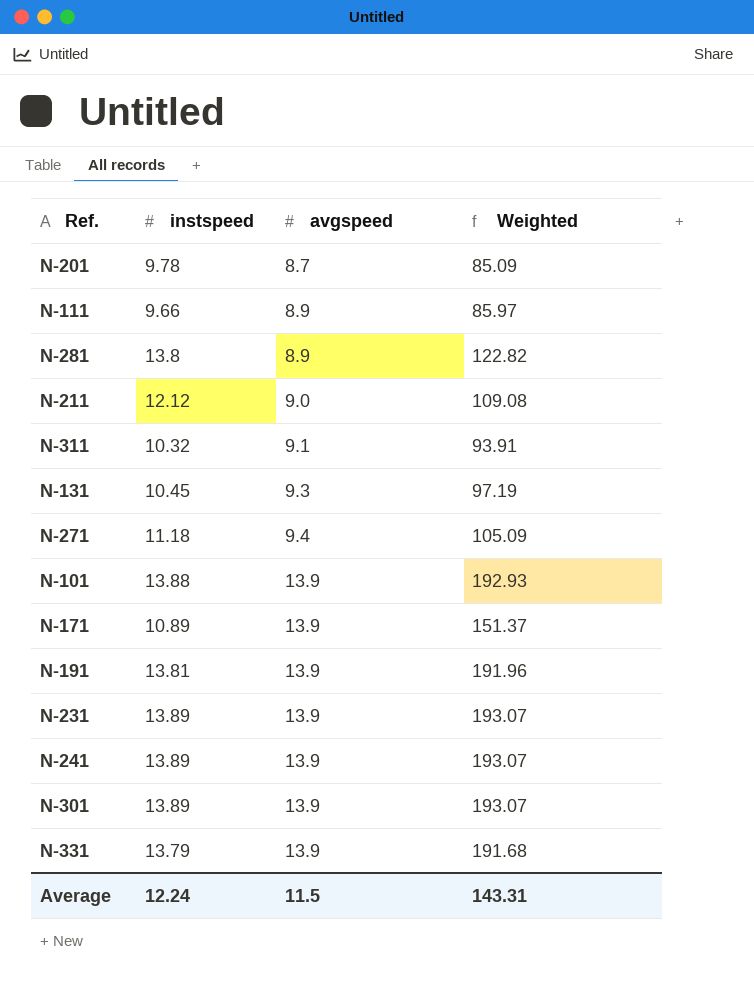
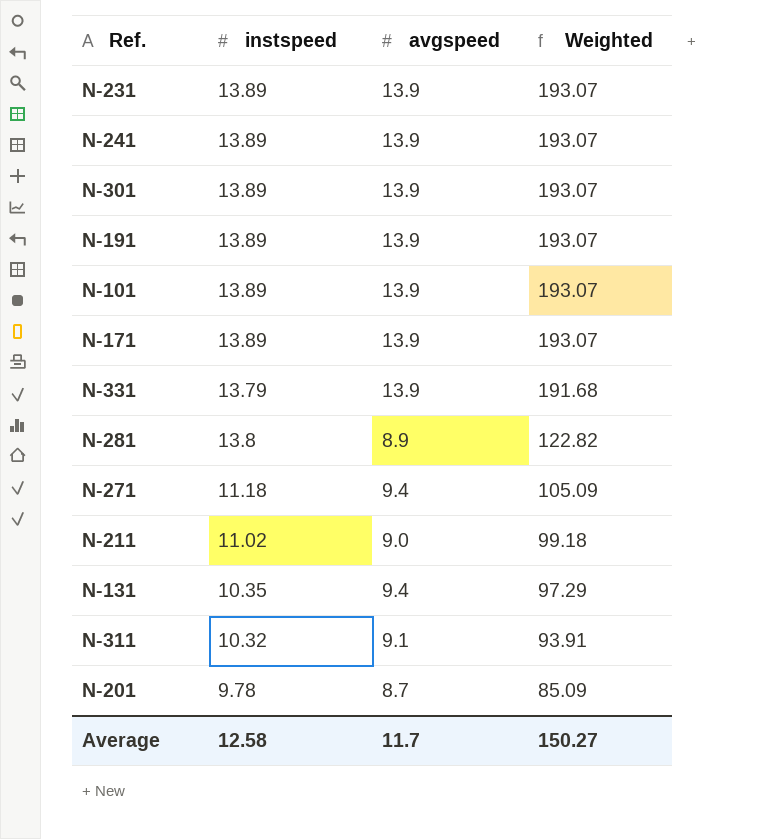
row order: avgspeed ascending -> Weighted descending
row N-111: 9.66 | 8.9 | 85.97 -> none
N-191 | instspeed: 13.81 -> 13.89
N-191 | Weighted: 191.96 -> 193.07
N-101 | instspeed: 13.88 -> 13.89
N-101 | Weighted: 192.93 -> 193.07
N-171 | instspeed: 10.89 -> 13.89
N-171 | Weighted: 151.37 -> 193.07
N-211 | instspeed: 12.12 -> 11.02
N-211 | Weighted: 109.08 -> 99.18
N-131 | instspeed: 10.45 -> 10.35
N-131 | avgspeed: 9.3 -> 9.4
N-131 | Weighted: 97.19 -> 97.29
Average | instspeed: 12.24 -> 12.58
Average | avgspeed: 11.5 -> 11.7
Average | Weighted: 143.31 -> 150.27

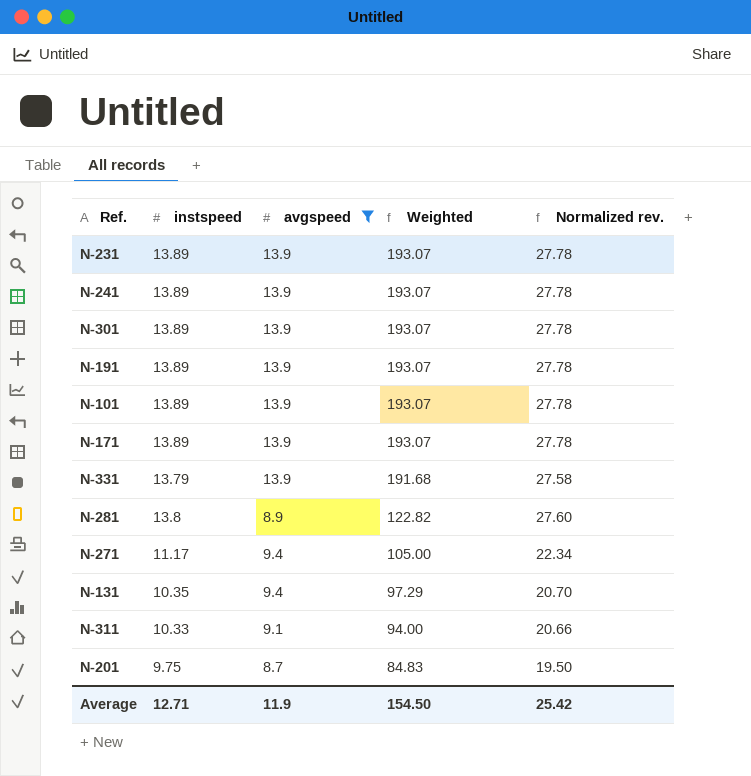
filter: none -> avgspeed != 9.0
column Normalized rev. | formula: none -> [instspeed] * 2
N-271 | instspeed: 11.18 -> 11.17
N-271 | Weighted: 105.09 -> 105.00
N-311 | instspeed: 10.32 -> 10.33
N-311 | Weighted: 93.91 -> 94.00
N-201 | instspeed: 9.78 -> 9.75
N-201 | Weighted: 85.09 -> 84.83
Average | instspeed: 12.58 -> 12.71
Average | avgspeed: 11.7 -> 11.9
Average | Weighted: 150.27 -> 154.50

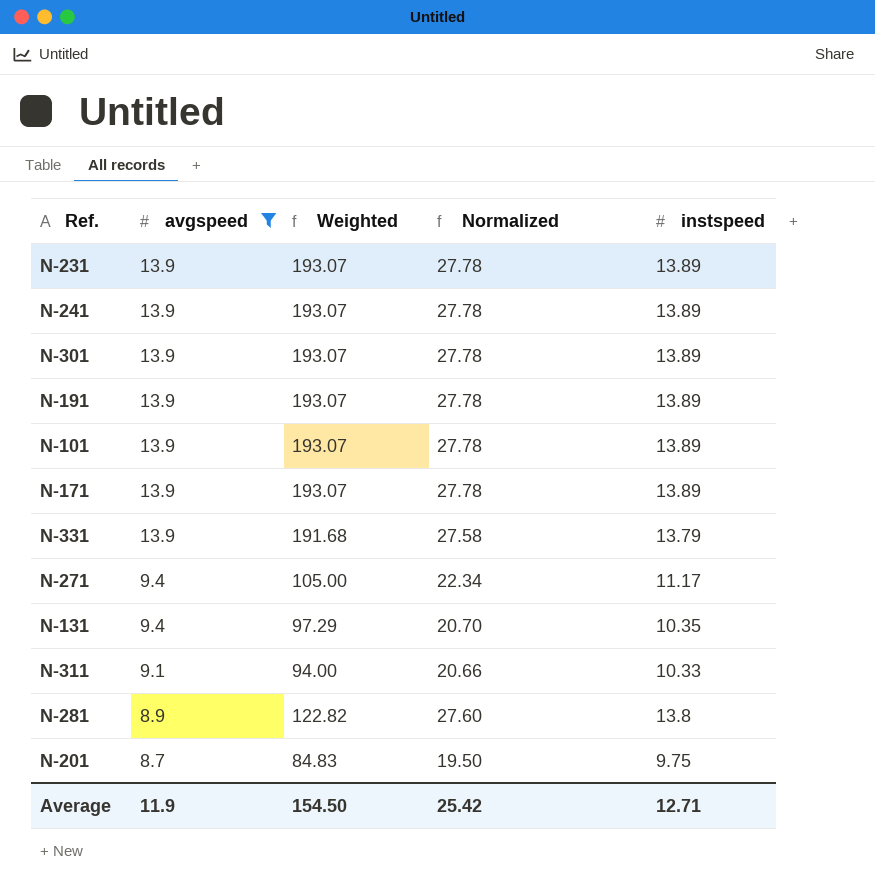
row order: Weighted descending -> avgspeed descending
column name: Normalized rev. -> Normalized
column instspeed | position: 2 -> 5

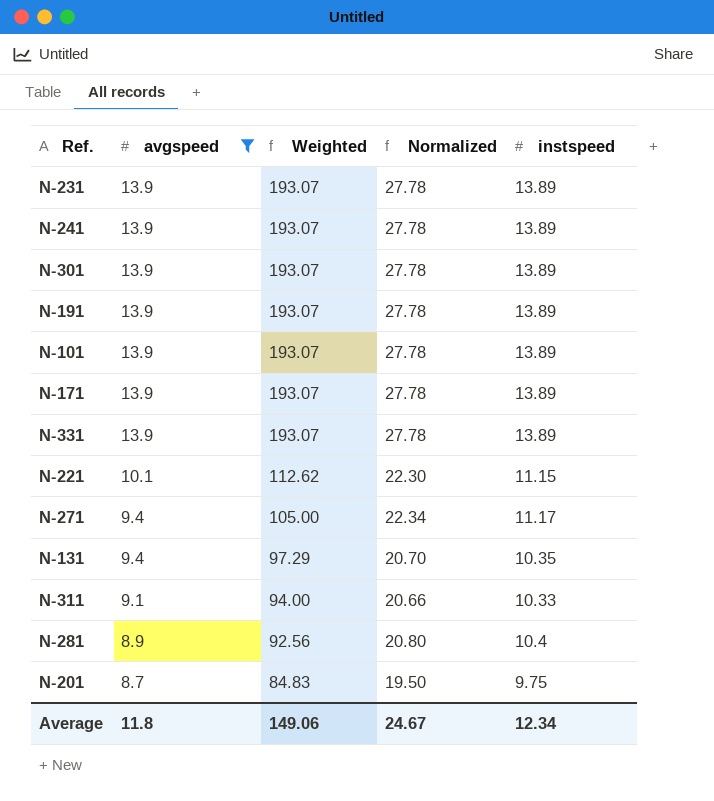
N-331 | Weighted: 191.68 -> 193.07
N-331 | Normalized: 27.58 -> 27.78
N-331 | instspeed: 13.79 -> 13.89
row N-221: none -> 10.1 | 112.62 | 22.30 | 11.15
N-281 | Weighted: 122.82 -> 92.56
N-281 | Normalized: 27.60 -> 20.80
N-281 | instspeed: 13.8 -> 10.4
Average | avgspeed: 11.9 -> 11.8
Average | Weighted: 154.50 -> 149.06
Average | Normalized: 25.42 -> 24.67
Average | instspeed: 12.71 -> 12.34

